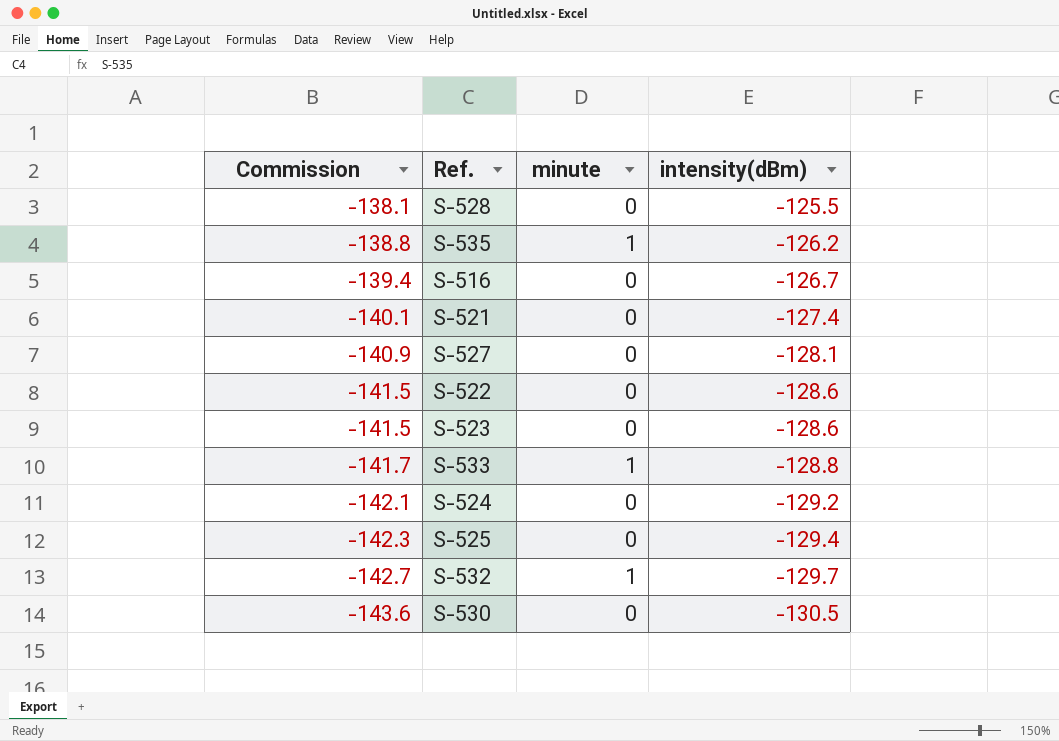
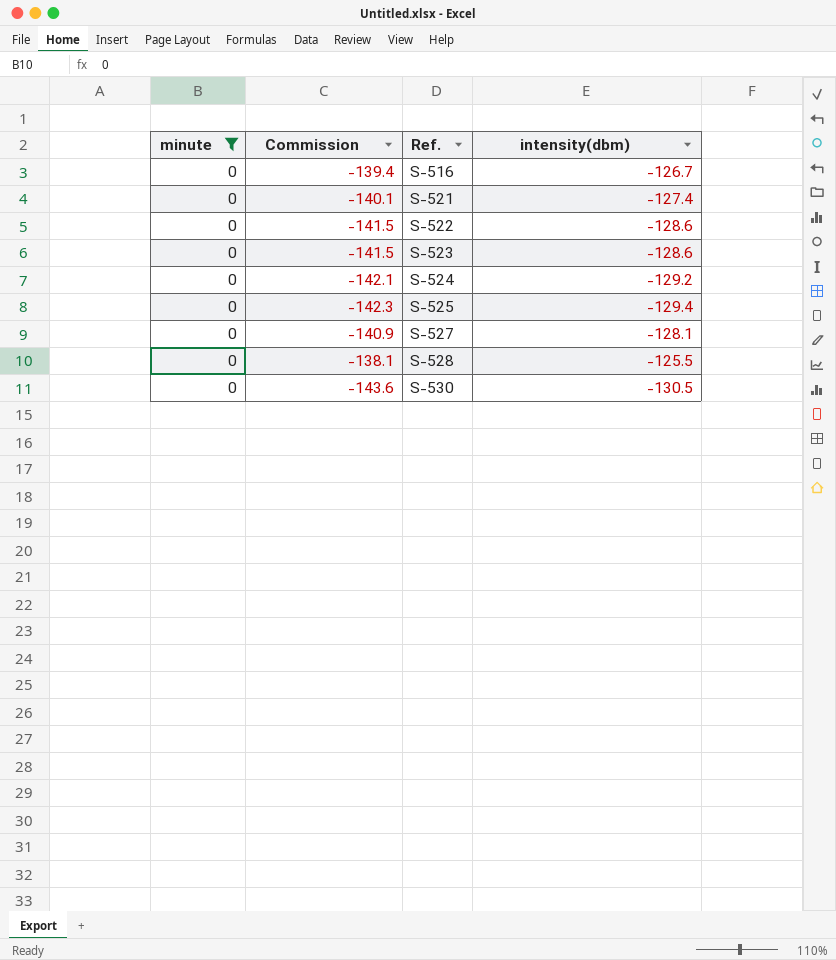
filter: none -> minute = 0
row order: Commission descending -> Ref. ascending
column minute | position: 3 -> 1
column name: intensity(dBm) -> intensity(dbm)

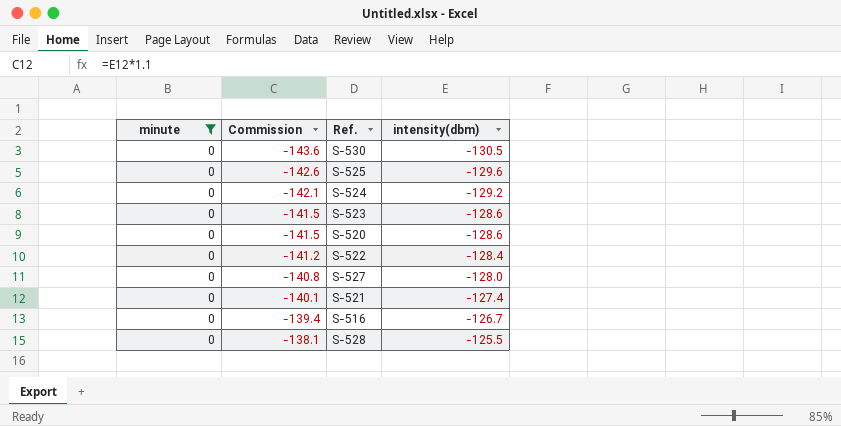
row order: Ref. ascending -> Commission ascending
S-525 | Commission: -142.3 -> -142.6
S-525 | intensity(dbm): -129.4 -> -129.6
row S-520: none -> 0 | -141.5 | -128.6
S-522 | Commission: -141.5 -> -141.2
S-522 | intensity(dbm): -128.6 -> -128.4
S-527 | Commission: -140.9 -> -140.8
S-527 | intensity(dbm): -128.1 -> -128.0

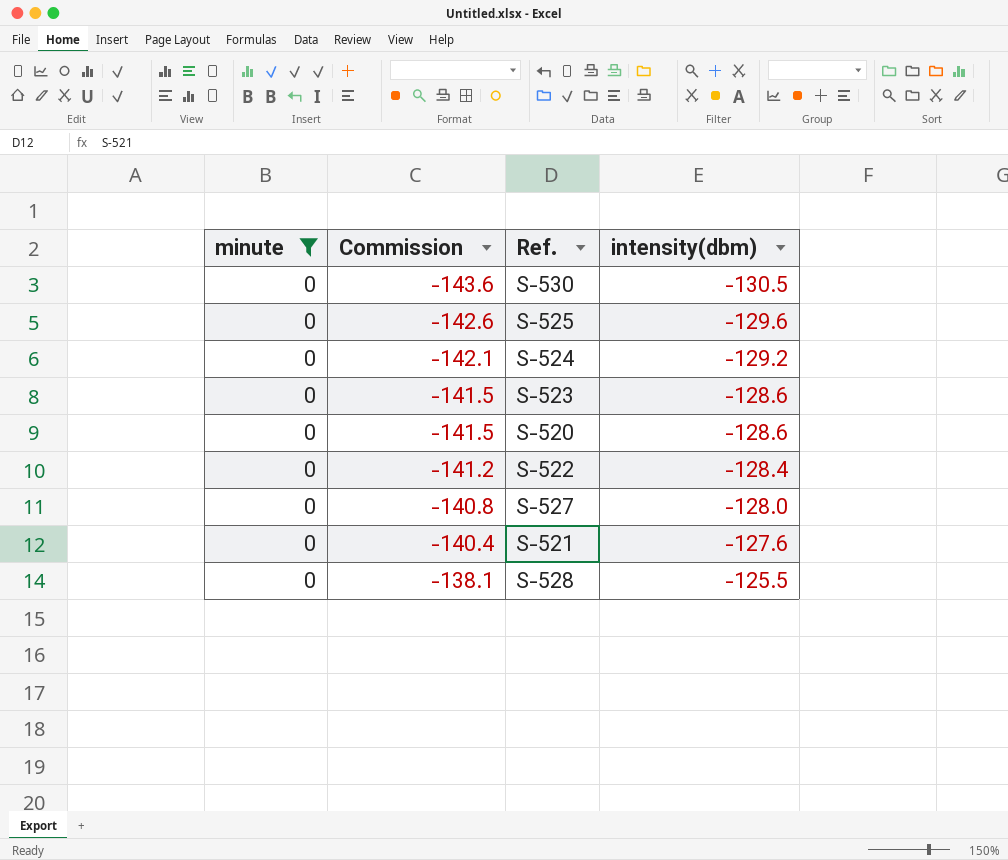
row S-516: 0 | -139.4 | -126.7 -> none
S-521 | Commission: -140.1 -> -140.4
S-521 | intensity(dbm): -127.4 -> -127.6

